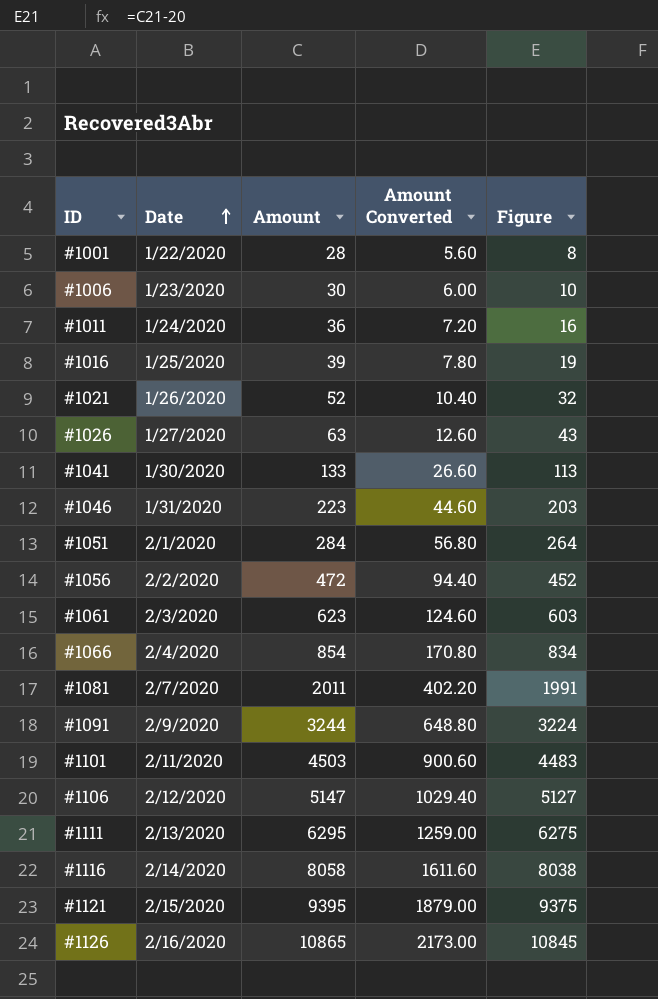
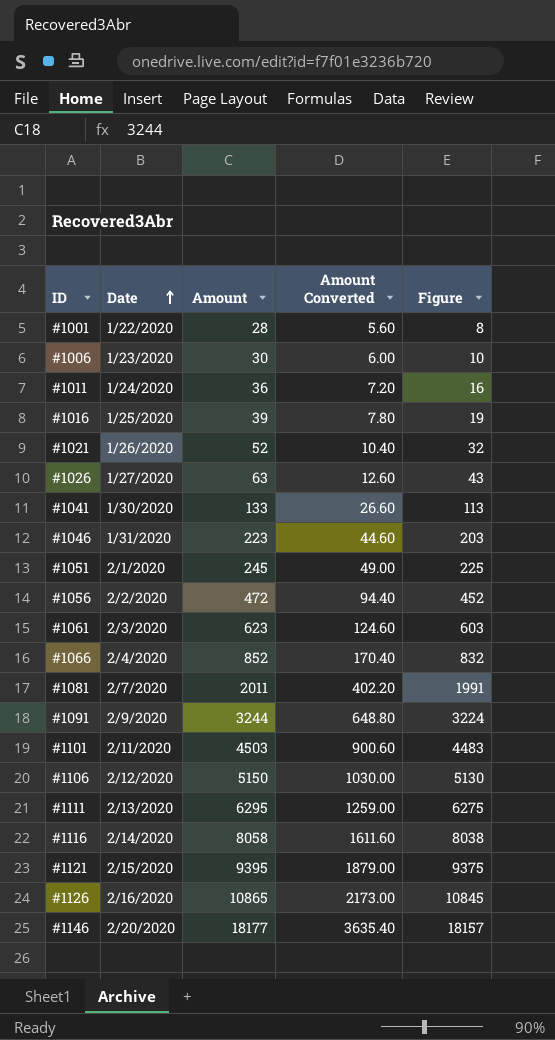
#1051 | Amount: 284 -> 245
#1051 | Amount Converted: 56.80 -> 49.00
#1051 | Figure: 264 -> 225
#1066 | Amount: 854 -> 852
#1066 | Amount Converted: 170.80 -> 170.40
#1066 | Figure: 834 -> 832
#1106 | Amount: 5147 -> 5150
#1106 | Amount Converted: 1029.40 -> 1030.00
#1106 | Figure: 5127 -> 5130
row #1146: none -> 2/20/2020 | 18177 | 3635.40 | 18157

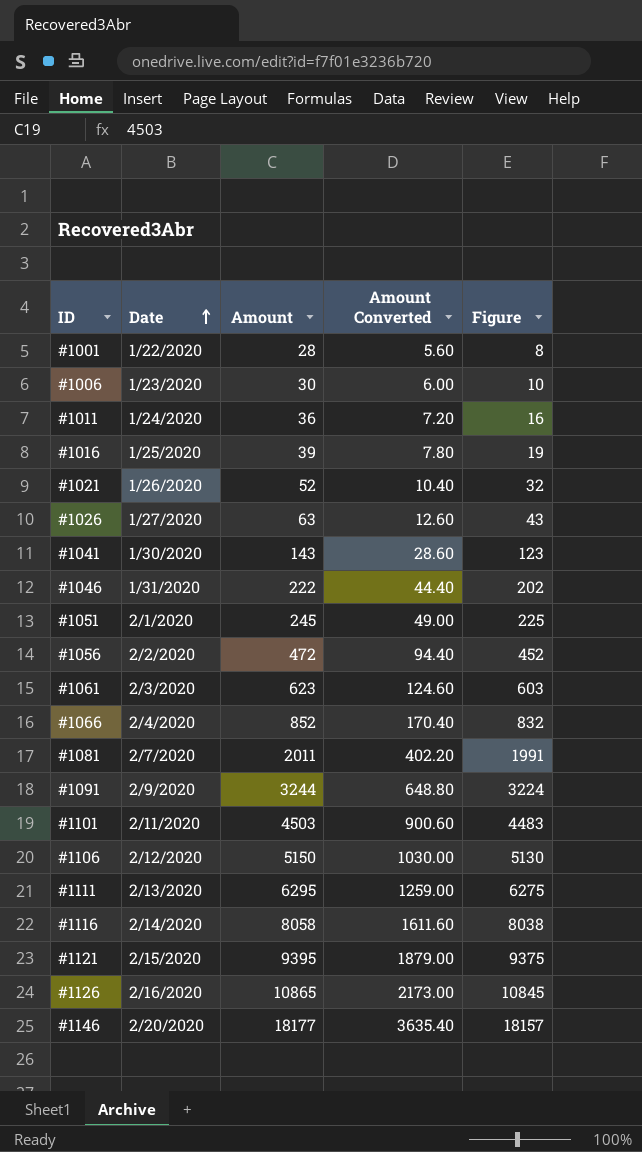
#1041 | Amount: 133 -> 143
#1041 | Amount Converted: 26.60 -> 28.60
#1041 | Figure: 113 -> 123
#1046 | Amount: 223 -> 222
#1046 | Amount Converted: 44.60 -> 44.40
#1046 | Figure: 203 -> 202

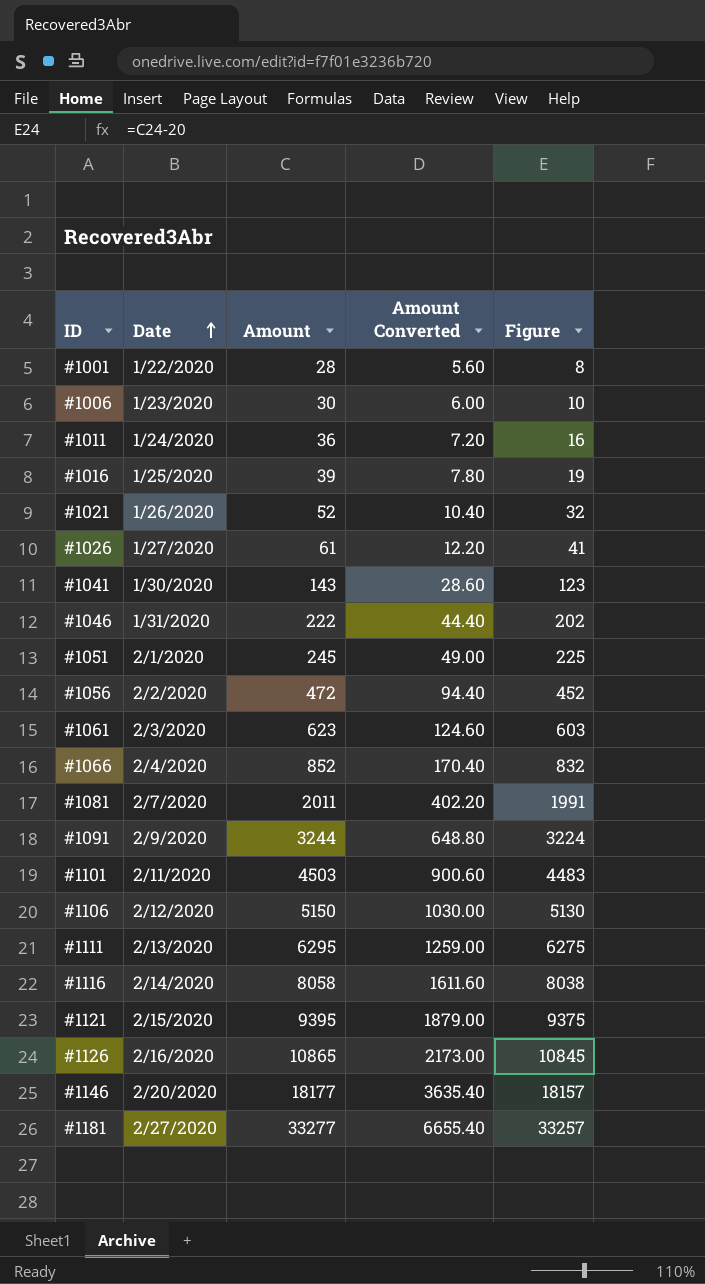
#1026 | Amount: 63 -> 61
#1026 | Amount Converted: 12.60 -> 12.20
#1026 | Figure: 43 -> 41
row #1181: none -> 2/27/2020 | 33277 | 6655.40 | 33257

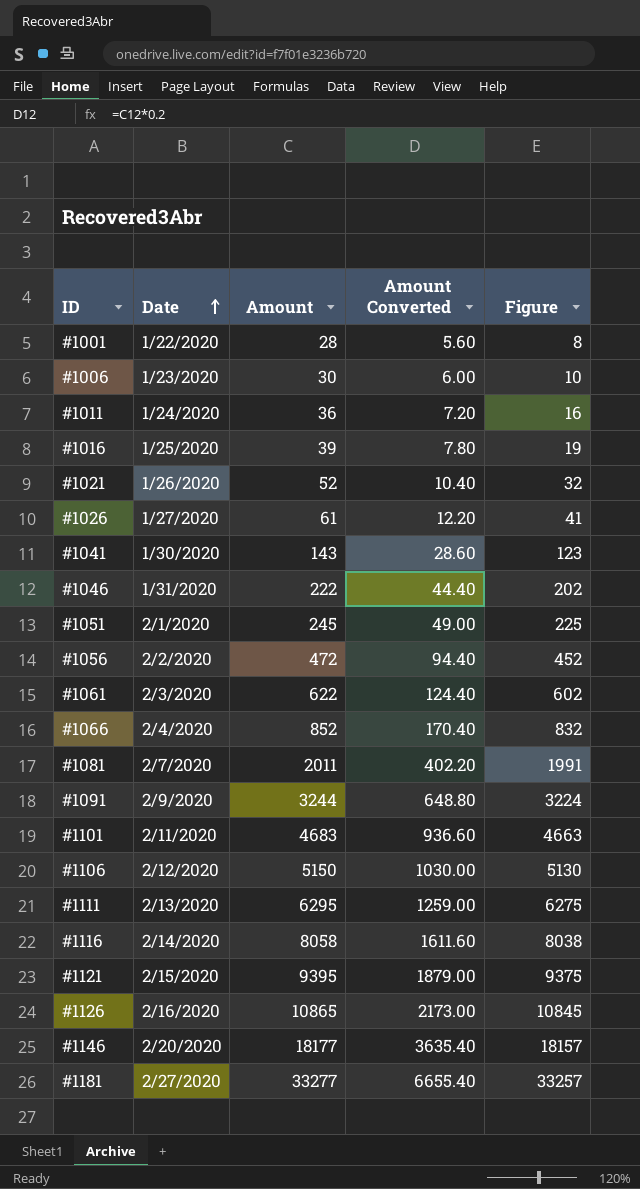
#1061 | Amount: 623 -> 622
#1061 | Amount Converted: 124.60 -> 124.40
#1061 | Figure: 603 -> 602
#1101 | Amount: 4503 -> 4683
#1101 | Amount Converted: 900.60 -> 936.60
#1101 | Figure: 4483 -> 4663

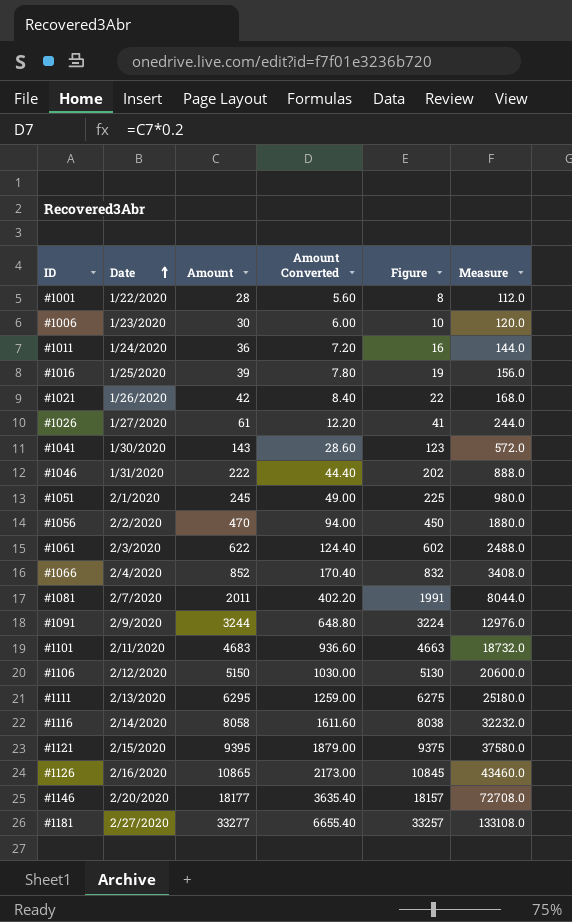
column Measure | formula: none -> [Amount] * 4
#1021 | Amount: 52 -> 42
#1021 | Amount Converted: 10.40 -> 8.40
#1021 | Figure: 32 -> 22
#1056 | Amount: 472 -> 470
#1056 | Amount Converted: 94.40 -> 94.00
#1056 | Figure: 452 -> 450

